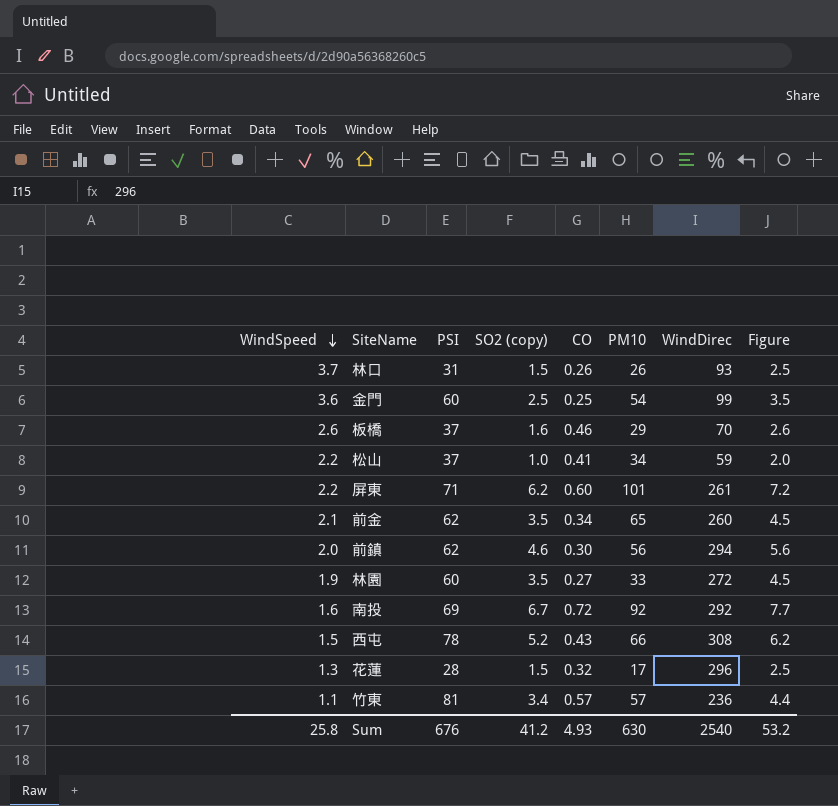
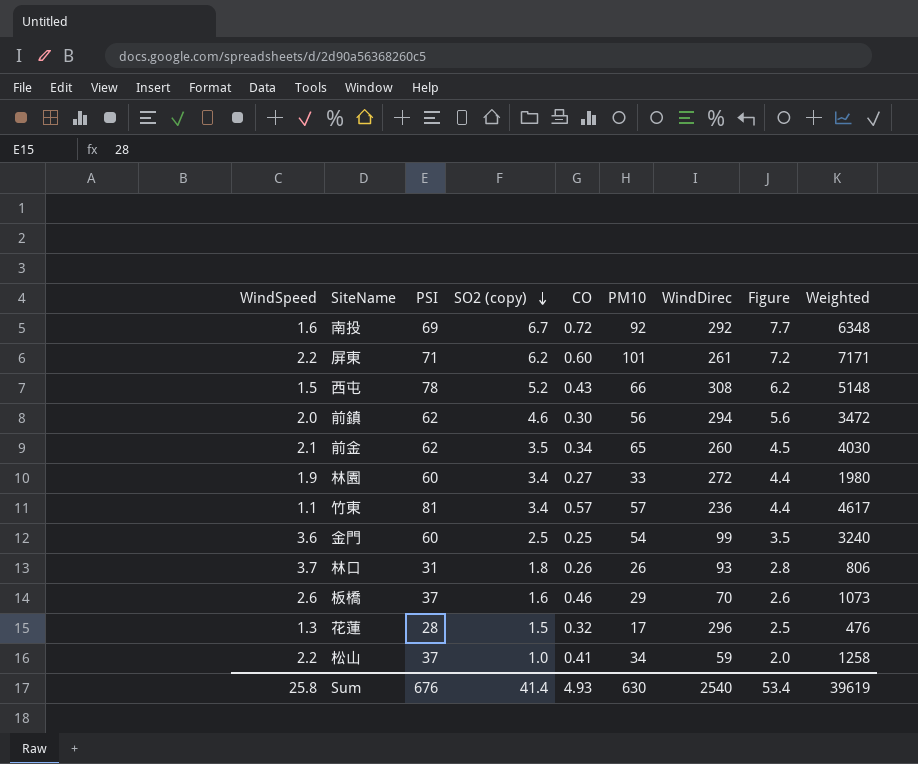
row order: WindSpeed descending -> SO2 (copy) descending
column Weighted | formula: none -> [PSI] * [PM10]
林園 | SO2 (copy): 3.5 -> 3.4
林園 | Figure: 4.5 -> 4.4
林口 | SO2 (copy): 1.5 -> 1.8
林口 | Figure: 2.5 -> 2.8
Sum | SO2 (copy): 41.2 -> 41.4
Sum | Figure: 53.2 -> 53.4

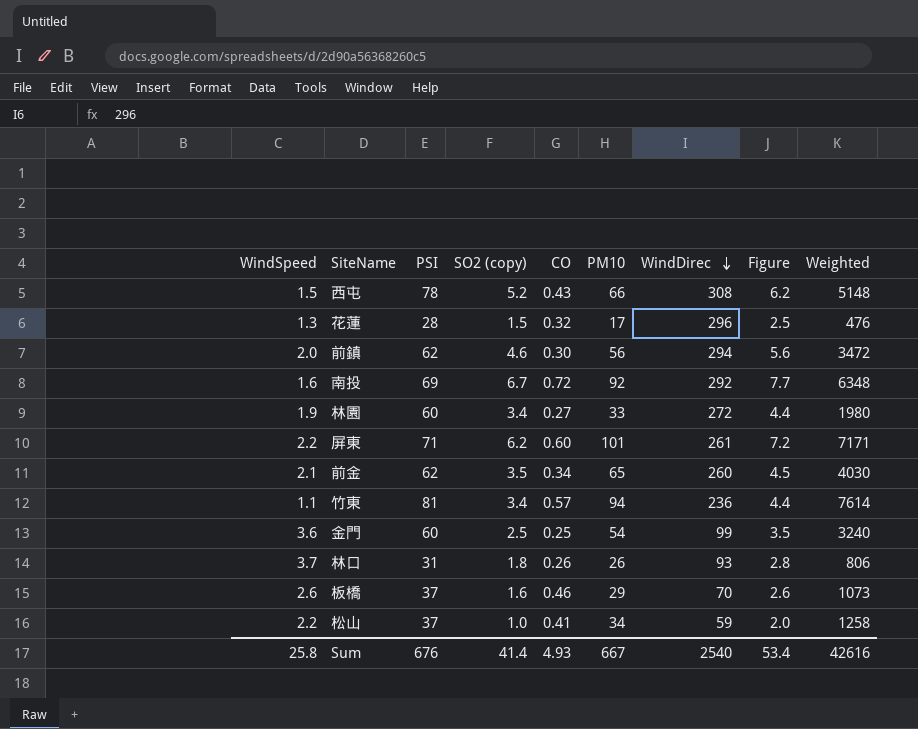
row order: SO2 (copy) descending -> WindDirec descending
竹東 | PM10: 57 -> 94
竹東 | Weighted: 4617 -> 7614
Sum | PM10: 630 -> 667
Sum | Weighted: 39619 -> 42616

